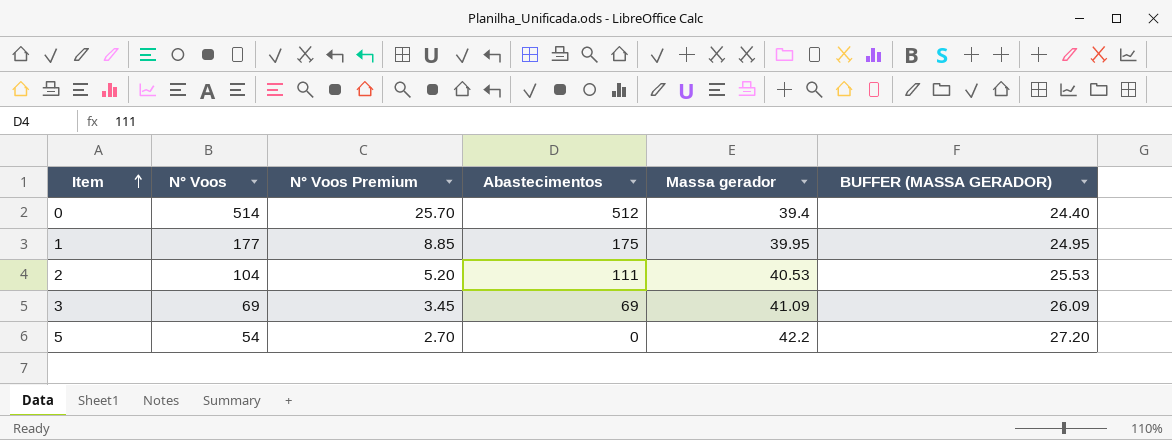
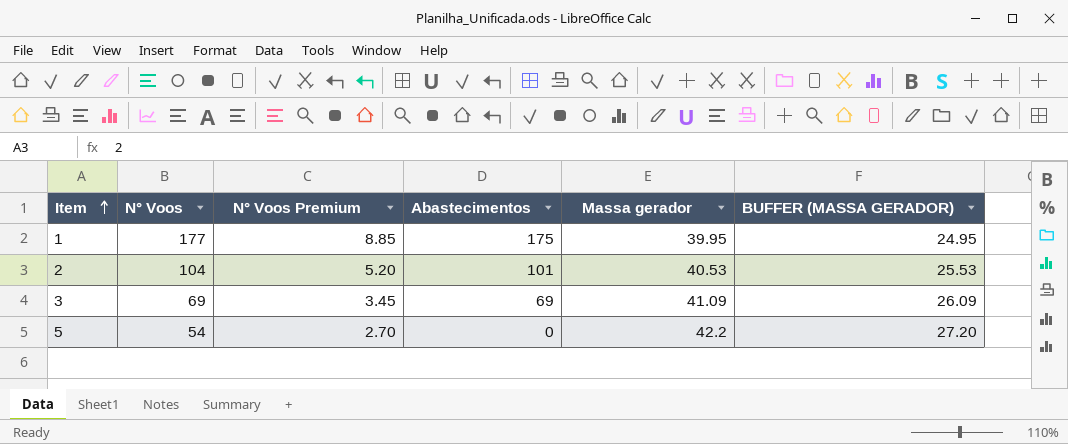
row 0: 514 | 25.70 | 512 | 39.4 | 24.40 -> none
2 | Abastecimentos: 111 -> 101

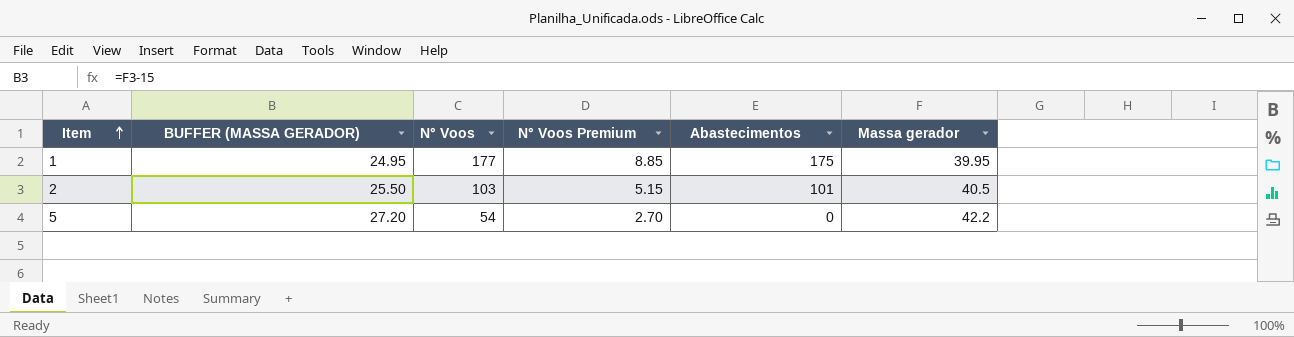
column BUFFER (MASSA GERADOR) | position: 6 -> 2
row 3: 69 | 3.45 | 69 | 41.09 | 26.09 -> none
2 | BUFFER (MASSA GERADOR): 25.53 -> 25.50
2 | N° Voos: 104 -> 103
2 | N° Voos Premium: 5.20 -> 5.15
2 | Massa gerador: 40.53 -> 40.5

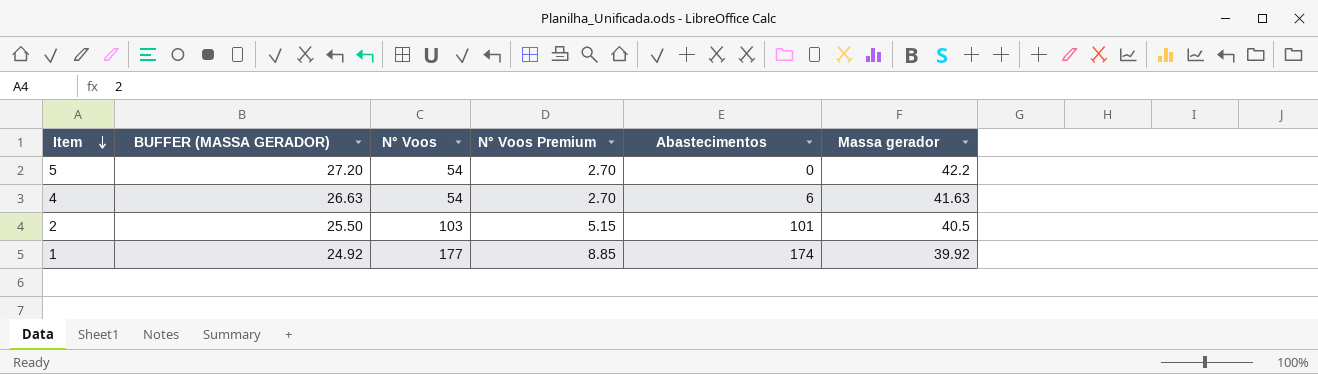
row order: Item ascending -> Item descending
row 4: none -> 26.63 | 54 | 2.70 | 6 | 41.63
1 | BUFFER (MASSA GERADOR): 24.95 -> 24.92
1 | Abastecimentos: 175 -> 174
1 | Massa gerador: 39.95 -> 39.92

